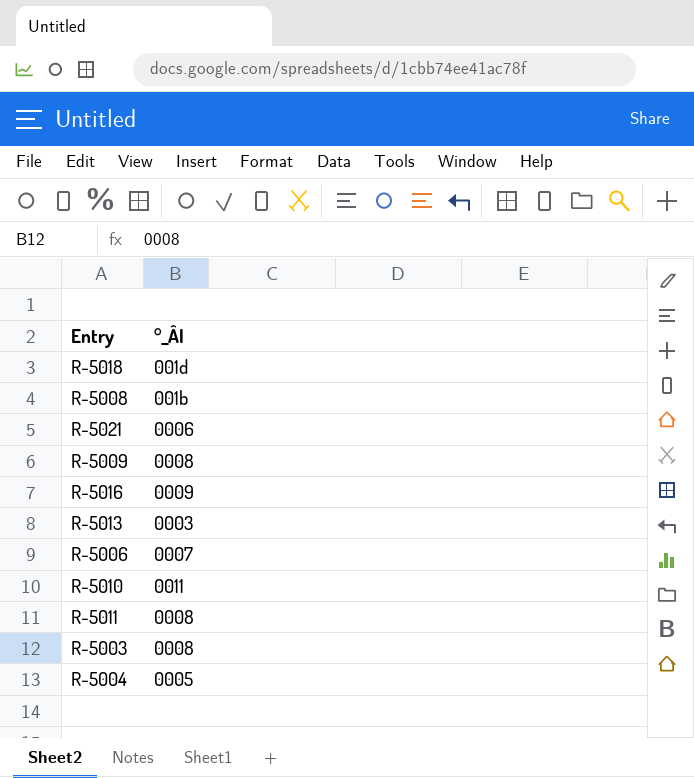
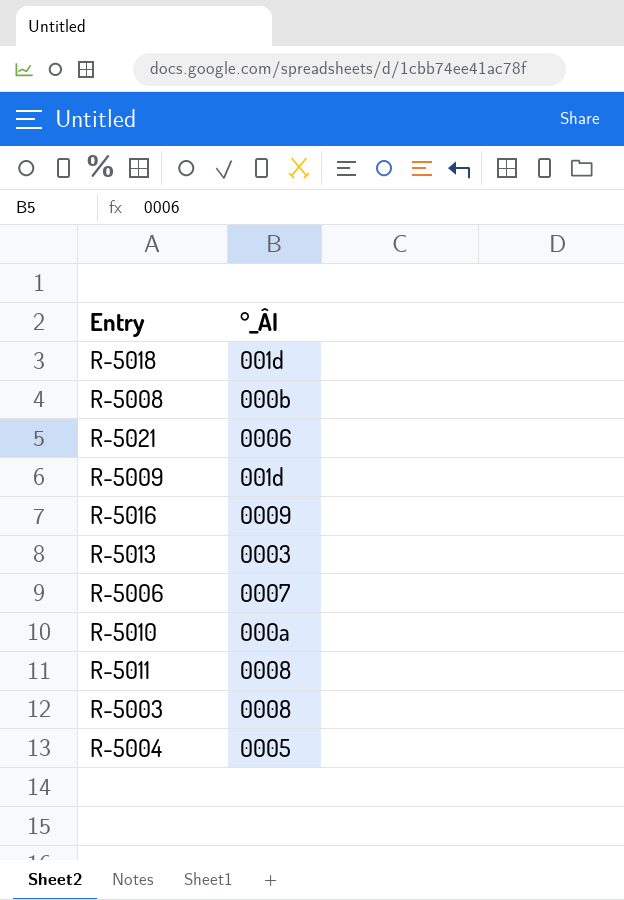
R-5008 | °_ÂI: 001b -> 000b
R-5009 | °_ÂI: 0008 -> 001d
R-5010 | °_ÂI: 0011 -> 000a

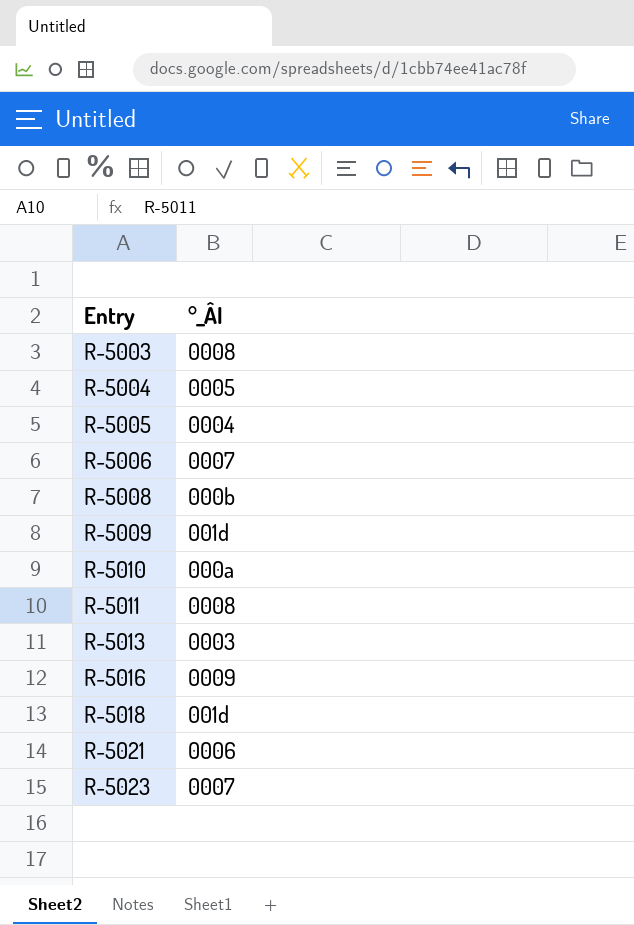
row order: none -> Entry ascending
row R-5005: none -> 0004
row R-5023: none -> 0007

